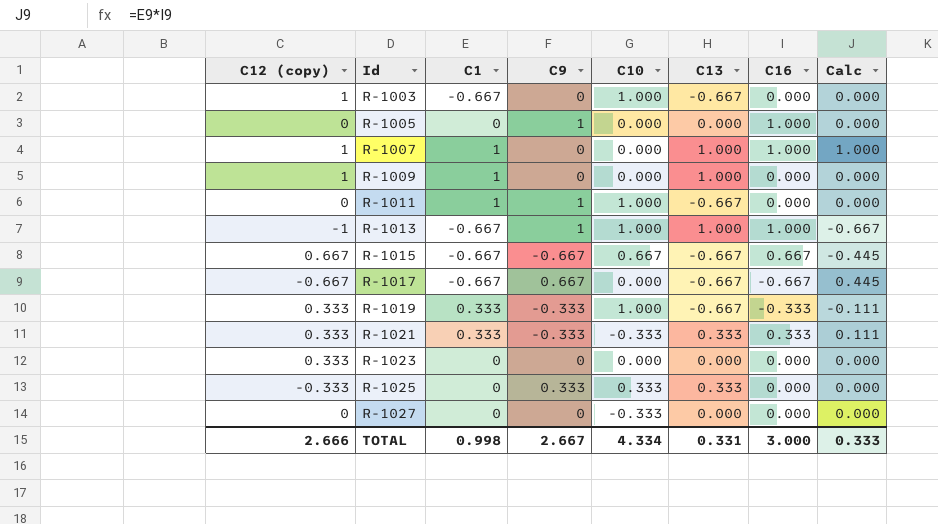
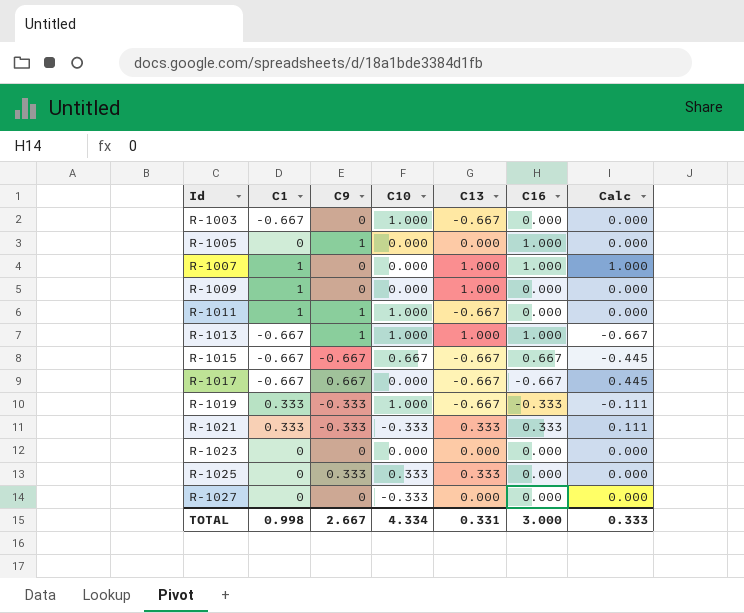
column C12 (copy) | position: 1 -> none

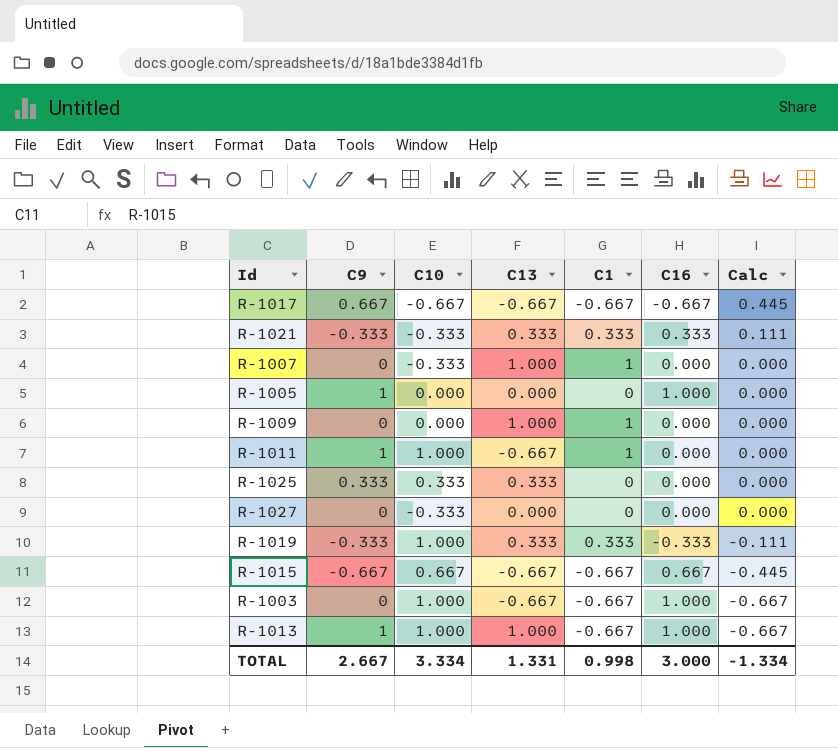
row order: Id ascending -> Calc descending
column C1 | position: 2 -> 5
row R-1023: 0 | 0 | 0.000 | 0.000 | 0.000 | 0.000 -> none
R-1017 | C10: 0.000 -> -0.667
R-1007 | C10: 0.000 -> -0.333
R-1007 | C16: 1.000 -> 0.000
R-1007 | Calc: 1.000 -> 0.000
R-1019 | C13: -0.667 -> 0.333
R-1003 | C16: 0.000 -> 1.000
R-1003 | Calc: 0.000 -> -0.667
TOTAL | C10: 4.334 -> 3.334
TOTAL | C13: 0.331 -> 1.331
TOTAL | Calc: 0.333 -> -1.334

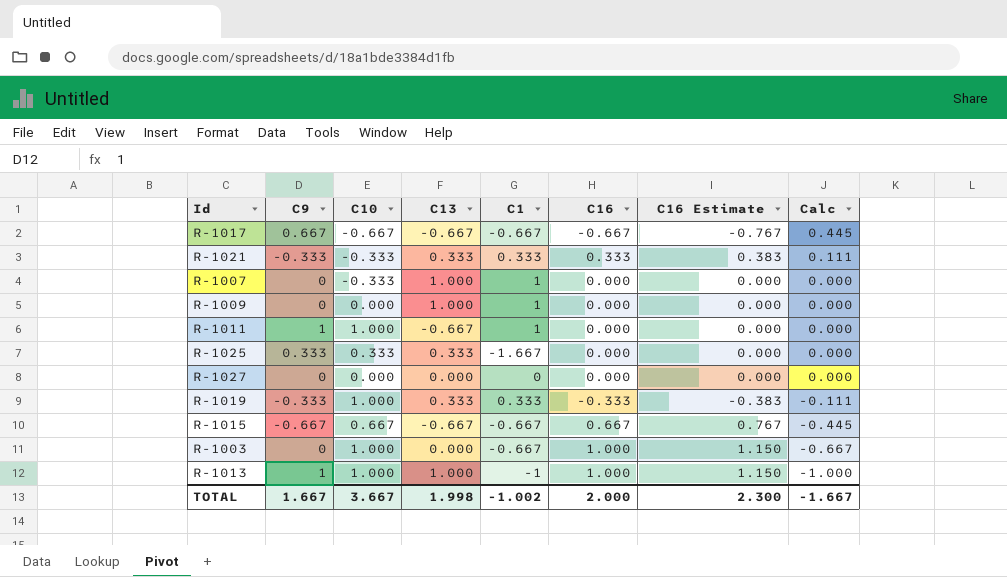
column C16 Estimate | formula: none -> [C16] * 1.15
row R-1005: 1 | 0.000 | 0.000 | 0 | 1.000 | 0.000 -> none
R-1025 | C1: 0 -> -1.667
R-1027 | C10: -0.333 -> 0.000
R-1003 | C13: -0.667 -> 0.000
R-1013 | C1: -0.667 -> -1
R-1013 | Calc: -0.667 -> -1.000
TOTAL | C9: 2.667 -> 1.667
TOTAL | C10: 3.334 -> 3.667
TOTAL | C13: 1.331 -> 1.998
TOTAL | C1: 0.998 -> -1.002
TOTAL | C16: 3.000 -> 2.000
TOTAL | Calc: -1.334 -> -1.667

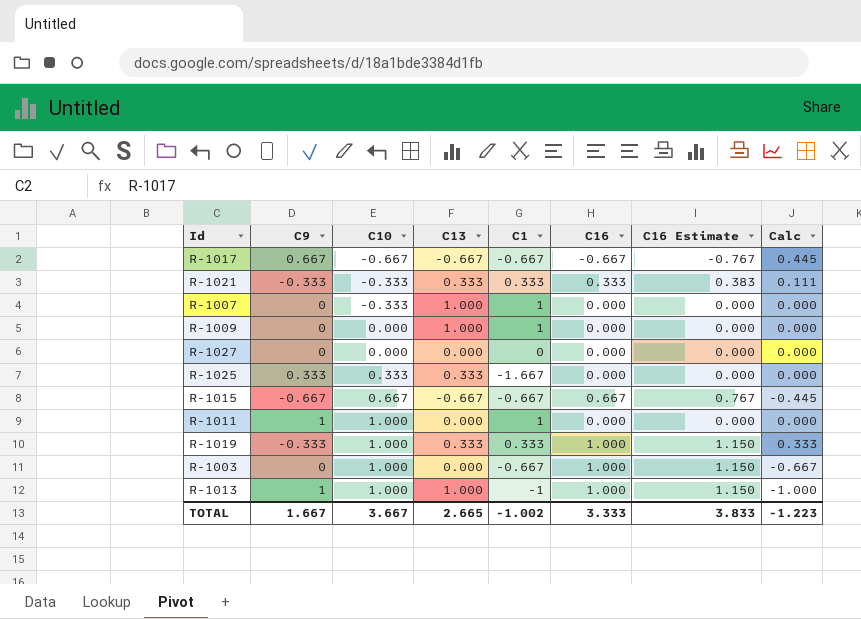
row order: Calc descending -> C10 ascending
R-1011 | C13: -0.667 -> 0.000
R-1019 | C16: -0.333 -> 1.000
R-1019 | C16 Estimate: -0.383 -> 1.150
R-1019 | Calc: -0.111 -> 0.333
TOTAL | C13: 1.998 -> 2.665
TOTAL | C16: 2.000 -> 3.333
TOTAL | C16 Estimate: 2.300 -> 3.833
TOTAL | Calc: -1.667 -> -1.223

